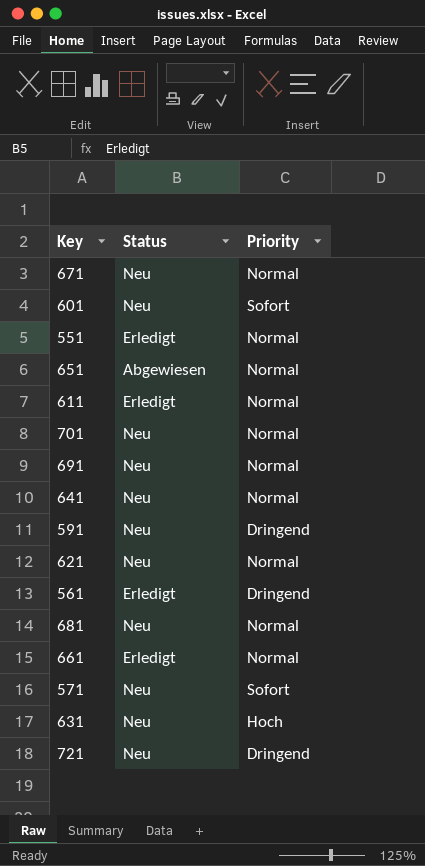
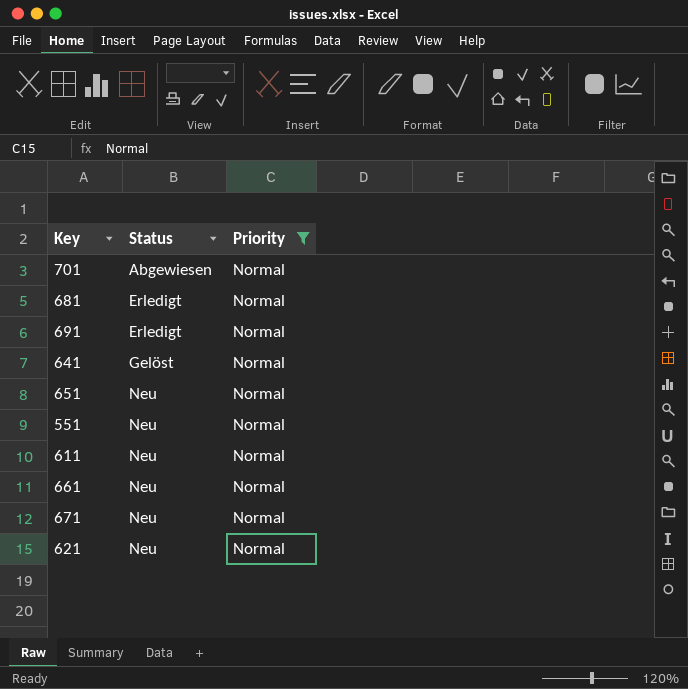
filter: none -> Priority = Normal
row order: none -> Status ascending
701 | Status: Neu -> Abgewiesen
681 | Status: Neu -> Erledigt
691 | Status: Neu -> Erledigt
641 | Status: Neu -> Gelöst
651 | Status: Abgewiesen -> Neu
551 | Status: Erledigt -> Neu
611 | Status: Erledigt -> Neu
661 | Status: Erledigt -> Neu

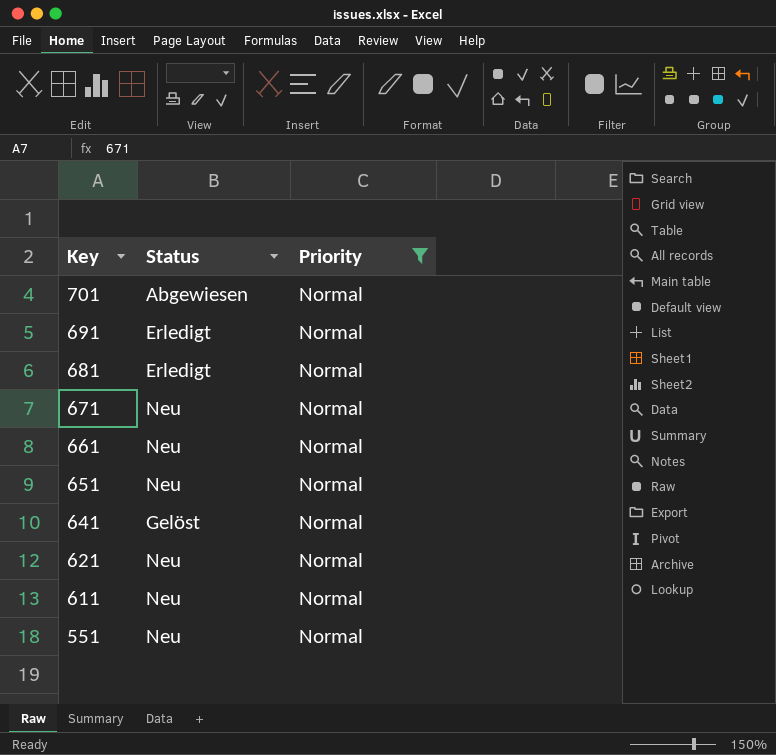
row order: Status ascending -> Key descending

